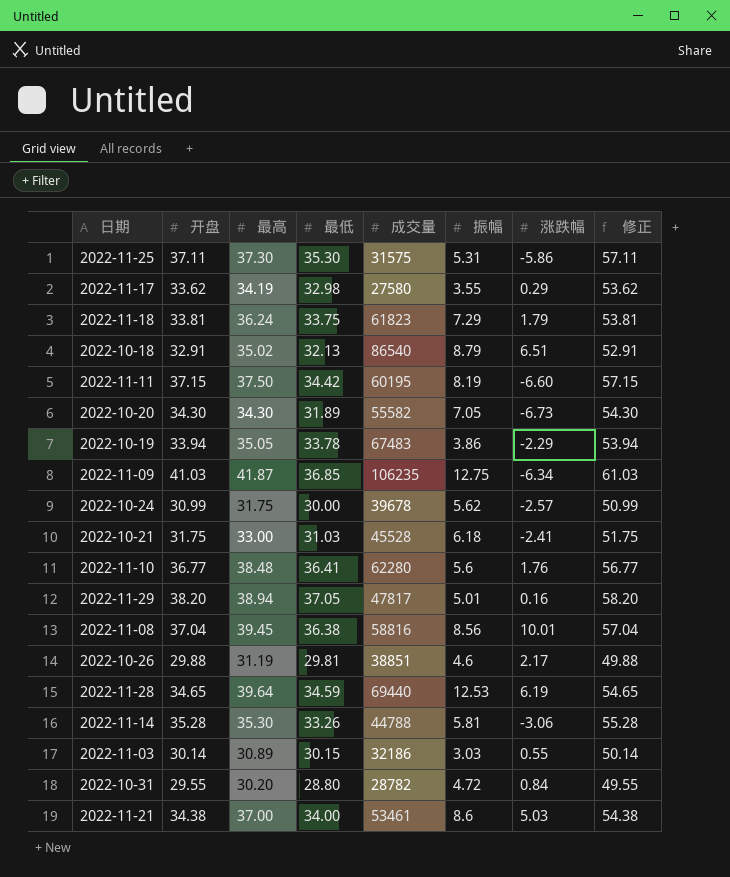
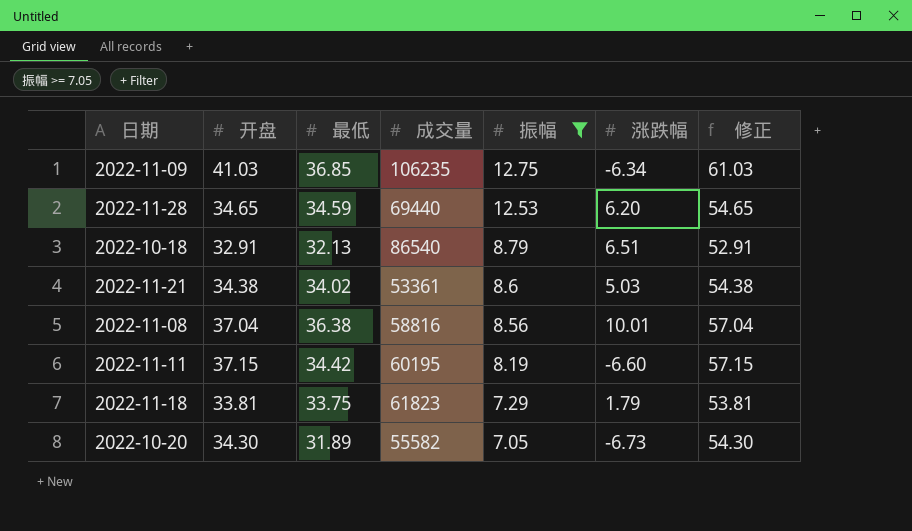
filter: none -> 振幅 >= 7.05
row order: none -> 振幅 descending
column 最高 | position: 3 -> none
2022-11-28 | 涨跌幅: 6.19 -> 6.20
2022-11-21 | 最低: 34.00 -> 34.02
2022-11-21 | 成交量: 53461 -> 53361

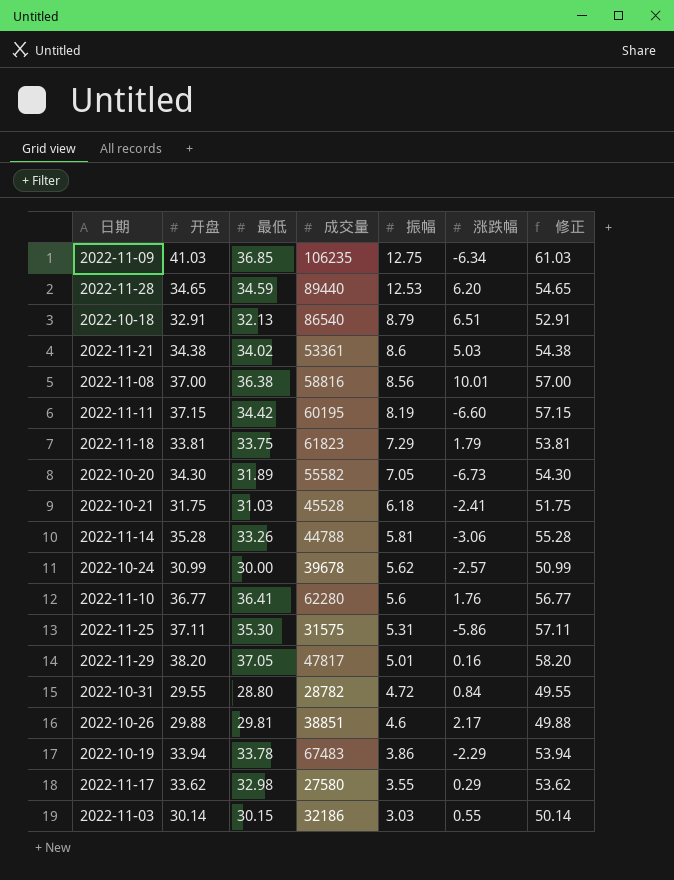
filter: 振幅 >= 7.05 -> none
2022-11-28 | 成交量: 69440 -> 89440
2022-11-08 | 开盘: 37.04 -> 37.00
2022-11-08 | 修正: 57.04 -> 57.00

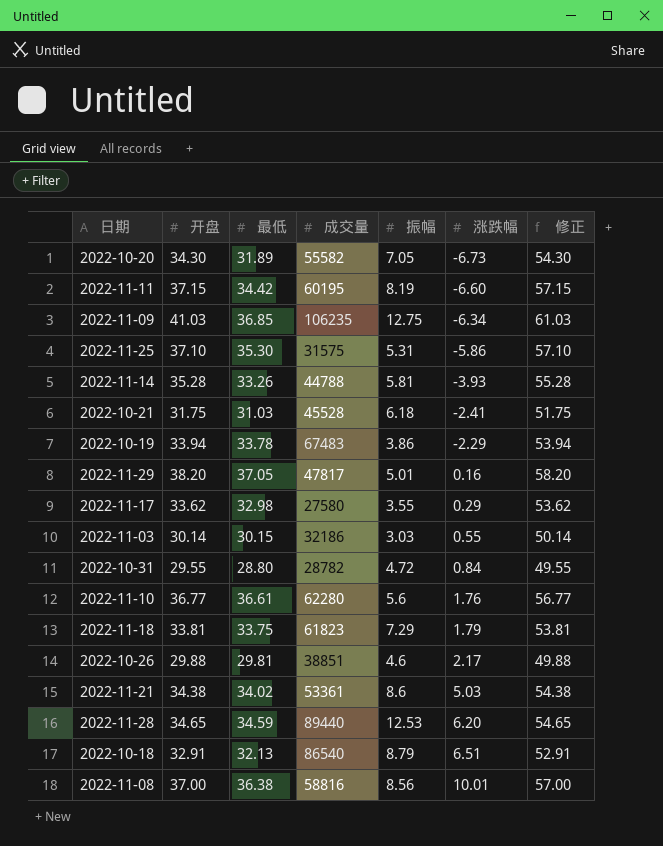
row order: 振幅 descending -> 涨跌幅 ascending
row 2022-10-24: 30.99 | 30.00 | 39678 | 5.62 | -2.57 | 50.99 -> none
2022-11-25 | 开盘: 37.11 -> 37.10
2022-11-25 | 修正: 57.11 -> 57.10
2022-11-14 | 涨跌幅: -3.06 -> -3.93
2022-11-10 | 最低: 36.41 -> 36.61

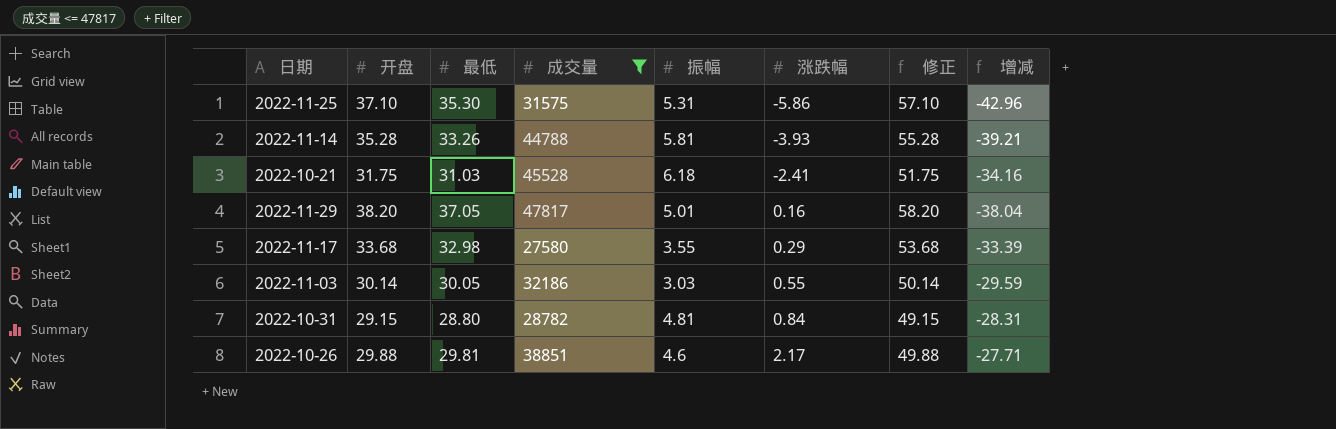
filter: none -> 成交量 <= 47817
column 增减 | formula: none -> [涨跌幅] - [开盘]
2022-11-17 | 开盘: 33.62 -> 33.68
2022-11-17 | 修正: 53.62 -> 53.68
2022-11-03 | 最低: 30.15 -> 30.05
2022-10-31 | 开盘: 29.55 -> 29.15
2022-10-31 | 振幅: 4.72 -> 4.81
2022-10-31 | 修正: 49.55 -> 49.15

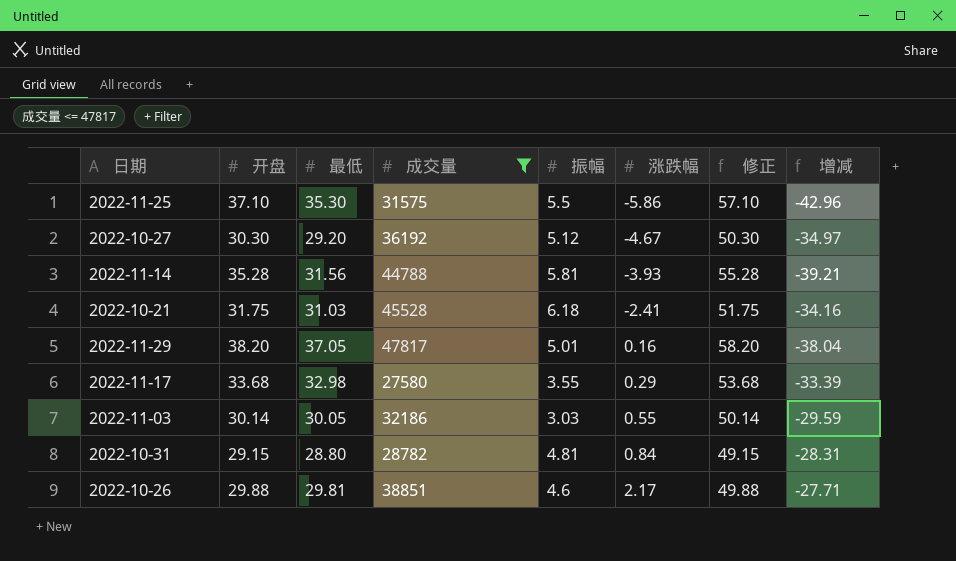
2022-11-25 | 振幅: 5.31 -> 5.5
row 2022-10-27: none -> 30.30 | 29.20 | 36192 | 5.12 | -4.67 | 50.30 | -34.97
2022-11-14 | 最低: 33.26 -> 31.56

